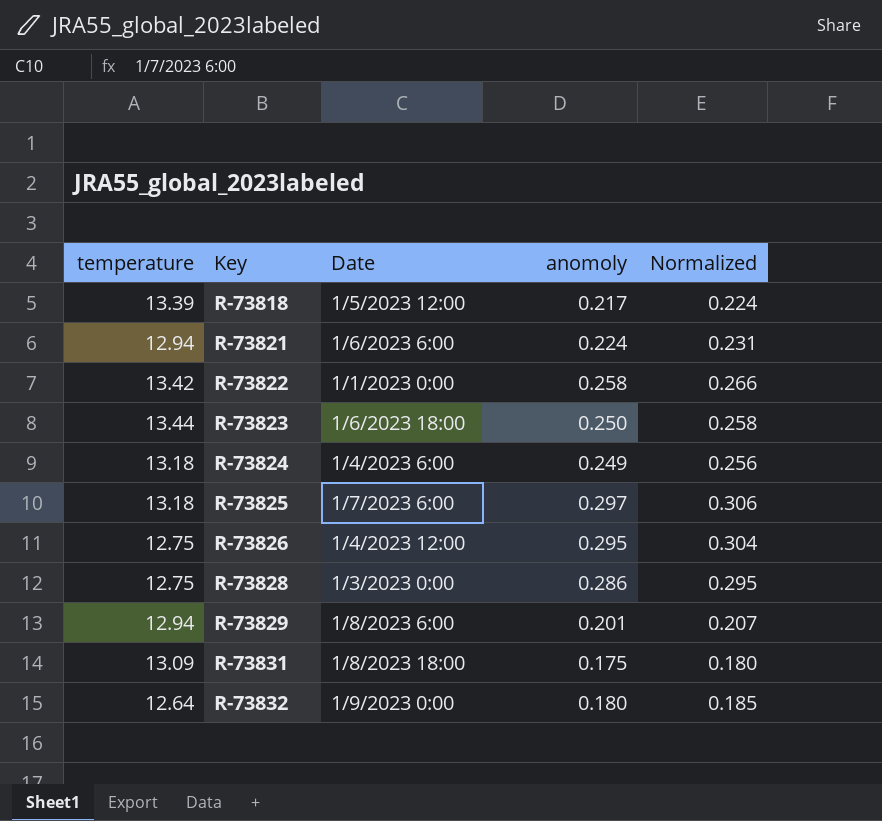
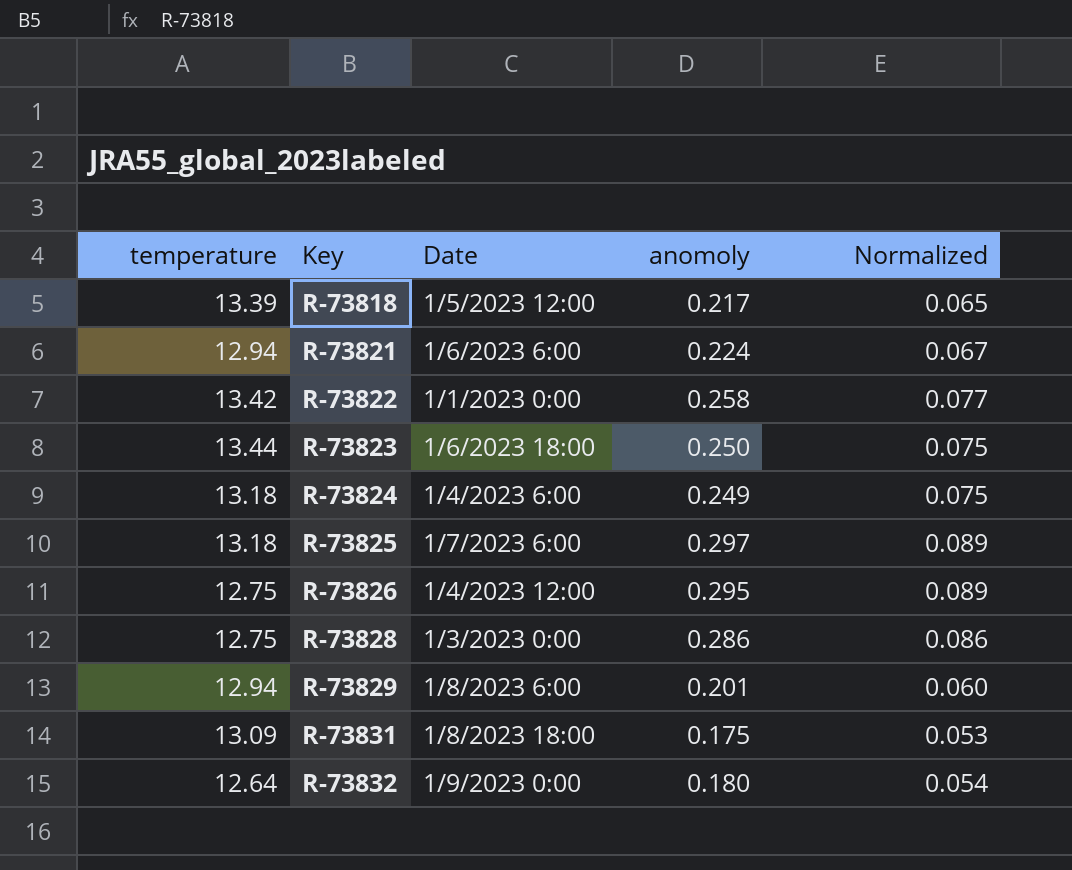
column Normalized | formula: [anomoly] * 1.03 -> [anomoly] * 0.3

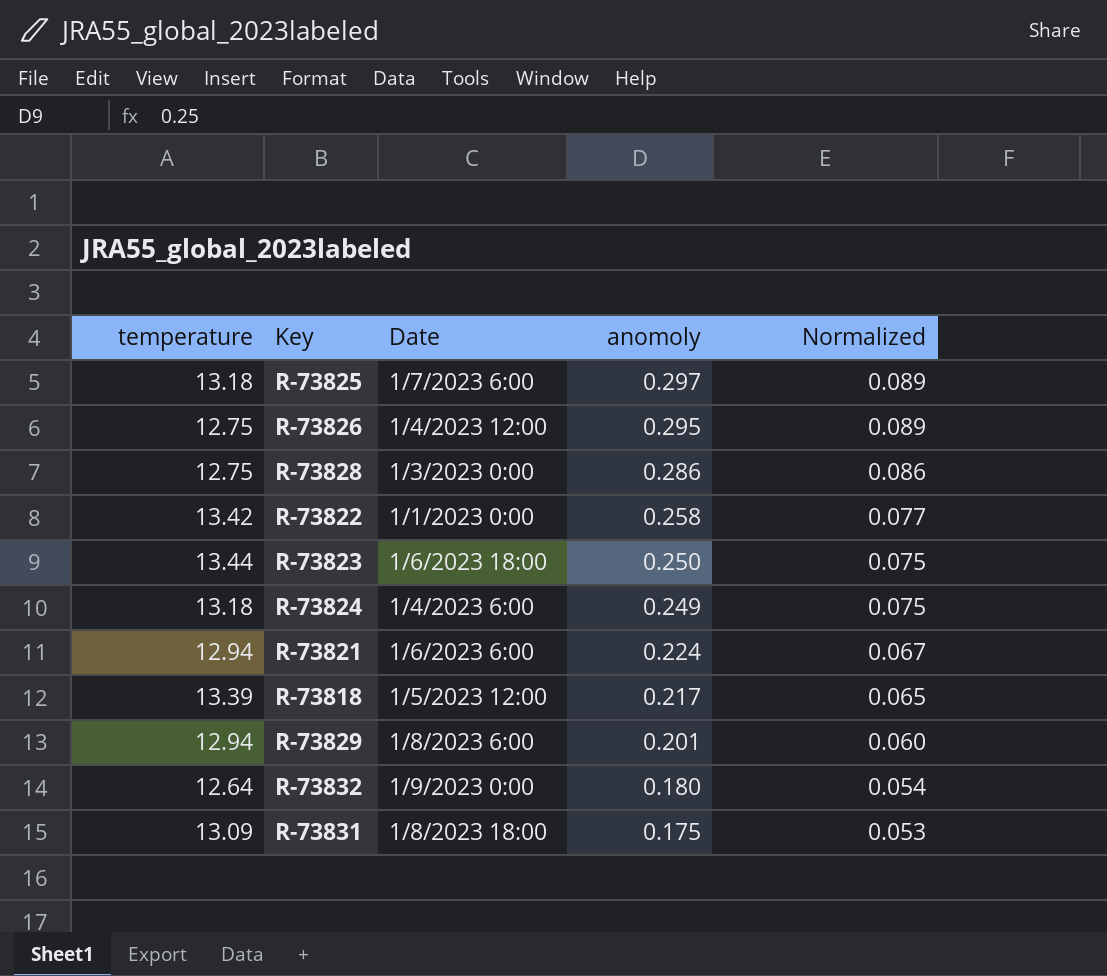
row order: Key ascending -> anomoly descending

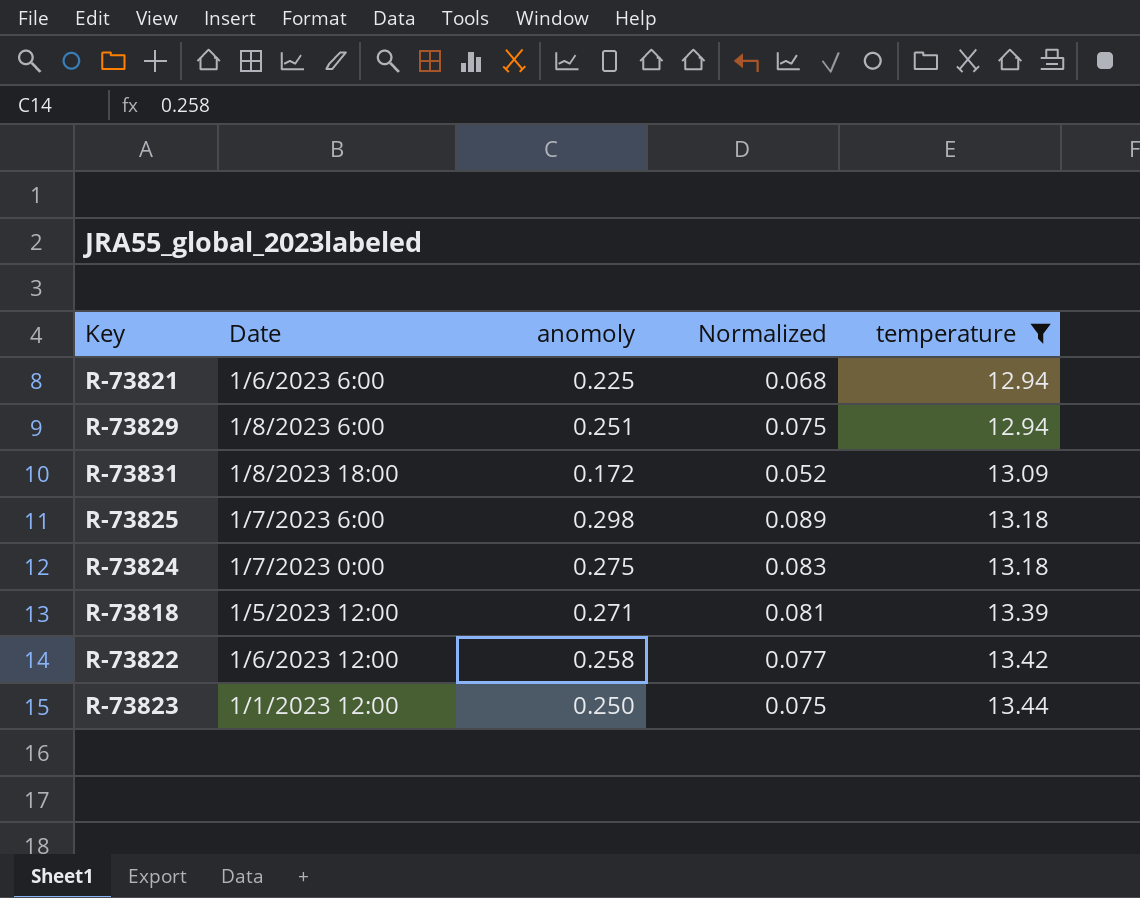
filter: none -> temperature >= 12.94
row order: anomoly descending -> temperature ascending
column temperature | position: 1 -> 5
R-73821 | anomoly: 0.224 -> 0.225
R-73821 | Normalized: 0.067 -> 0.068
R-73829 | anomoly: 0.201 -> 0.251
R-73829 | Normalized: 0.060 -> 0.075
R-73831 | anomoly: 0.175 -> 0.172
R-73831 | Normalized: 0.053 -> 0.052
R-73825 | anomoly: 0.297 -> 0.298
R-73824 | Date: 1/4/2023 6:00 -> 1/7/2023 0:00
R-73824 | anomoly: 0.249 -> 0.275
R-73824 | Normalized: 0.075 -> 0.083
R-73818 | anomoly: 0.217 -> 0.271
R-73818 | Normalized: 0.065 -> 0.081
R-73822 | Date: 1/1/2023 0:00 -> 1/6/2023 12:00
R-73823 | Date: 1/6/2023 18:00 -> 1/1/2023 12:00

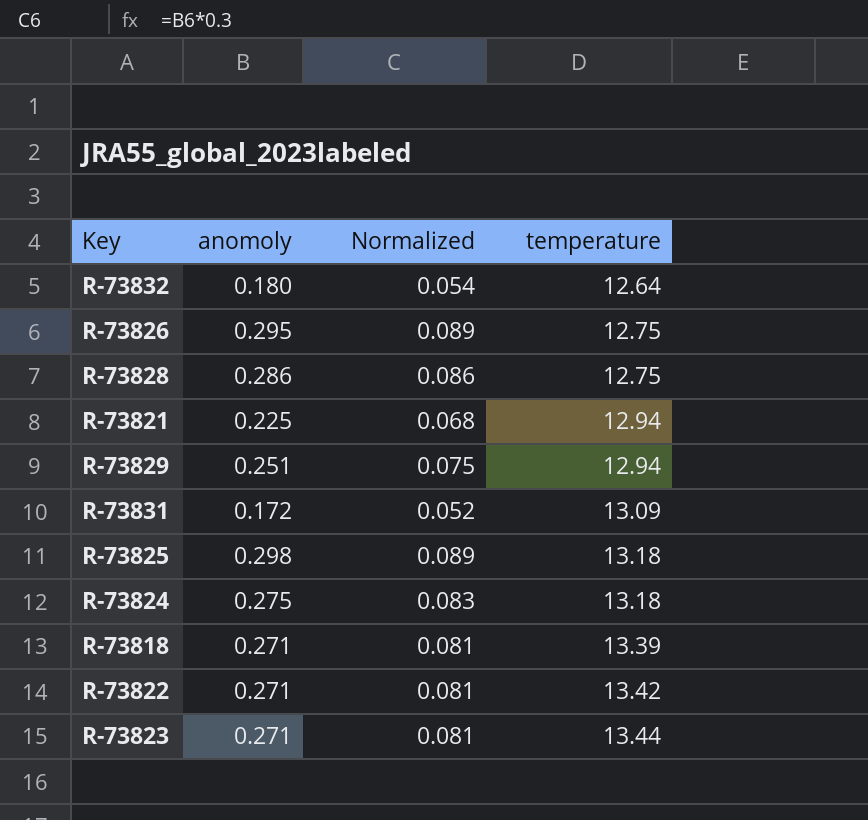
filter: temperature >= 12.94 -> none
column Date | position: 2 -> none
R-73822 | anomoly: 0.258 -> 0.271
R-73822 | Normalized: 0.077 -> 0.081
R-73823 | anomoly: 0.250 -> 0.271
R-73823 | Normalized: 0.075 -> 0.081

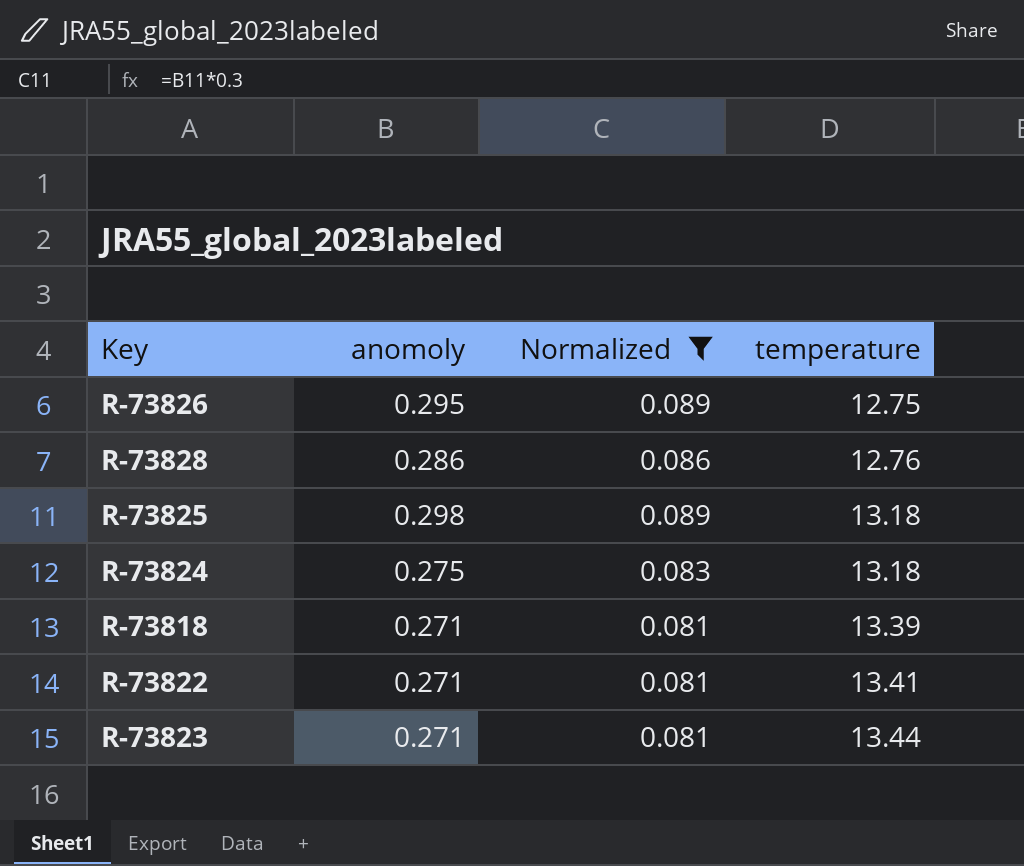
filter: none -> Normalized >= 0.081
R-73828 | temperature: 12.75 -> 12.76
R-73822 | temperature: 13.42 -> 13.41

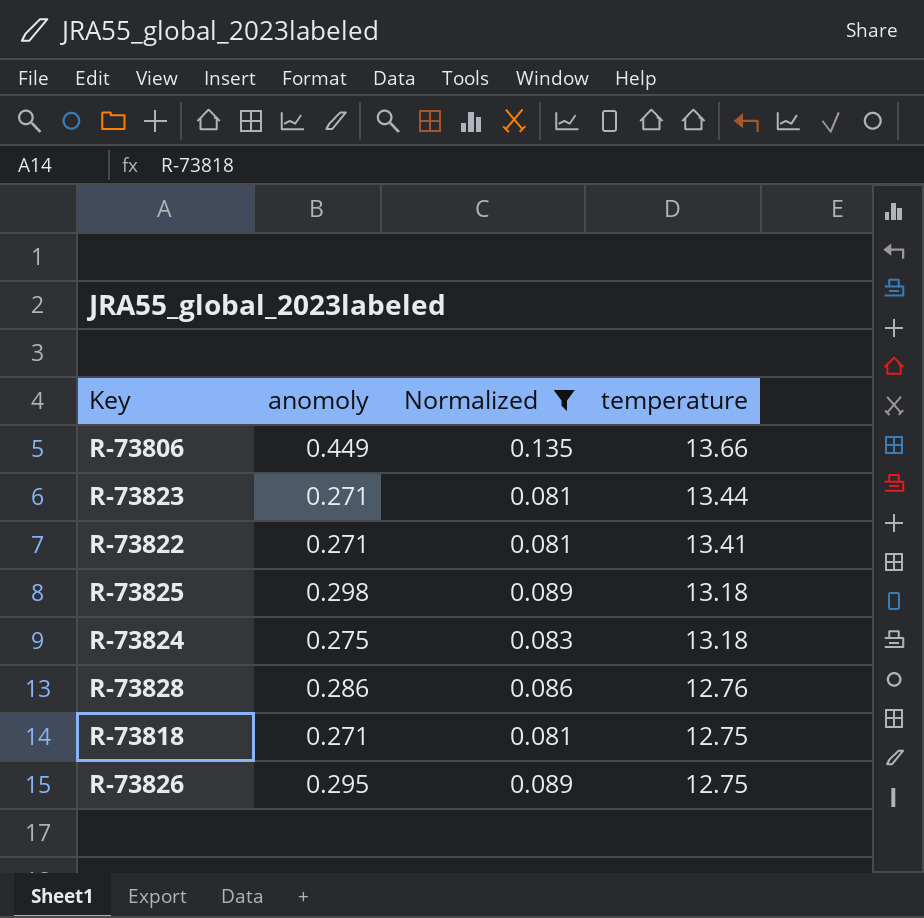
row order: temperature ascending -> temperature descending
row R-73806: none -> 0.449 | 0.135 | 13.66
R-73818 | temperature: 13.39 -> 12.75

